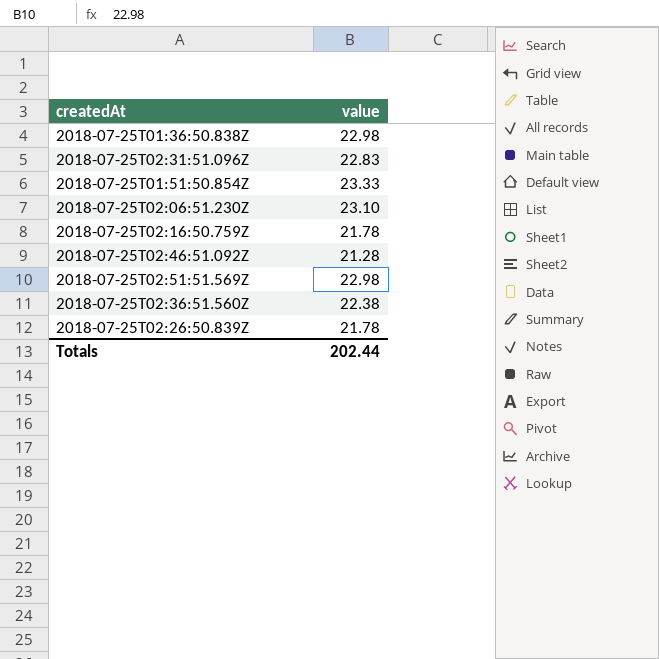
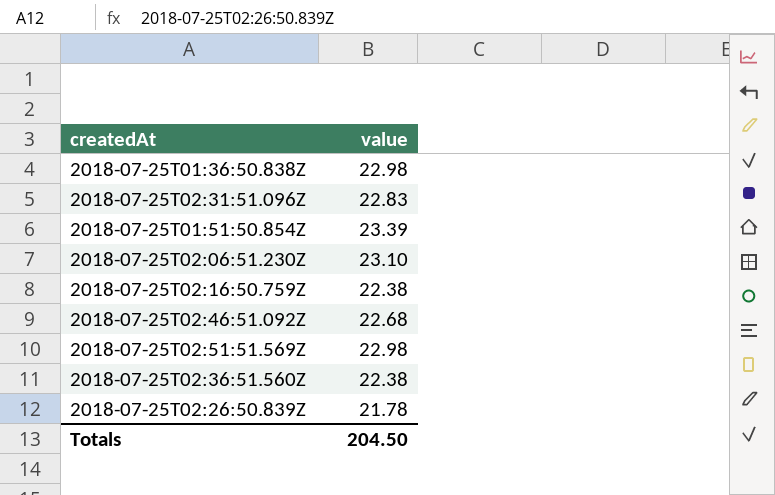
2018-07-25T01:51:50.854Z | value: 23.33 -> 23.39
2018-07-25T02:16:50.759Z | value: 21.78 -> 22.38
2018-07-25T02:46:51.092Z | value: 21.28 -> 22.68
Totals | value: 202.44 -> 204.50

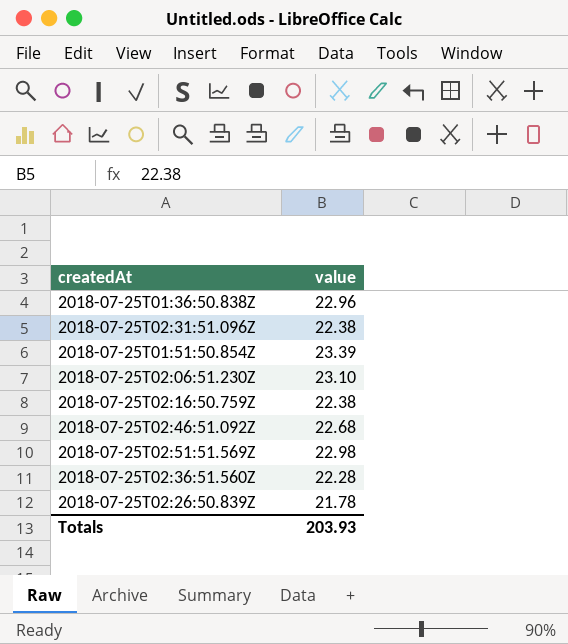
2018-07-25T01:36:50.838Z | value: 22.98 -> 22.96
2018-07-25T02:31:51.096Z | value: 22.83 -> 22.38
2018-07-25T02:36:51.560Z | value: 22.38 -> 22.28
Totals | value: 204.50 -> 203.93

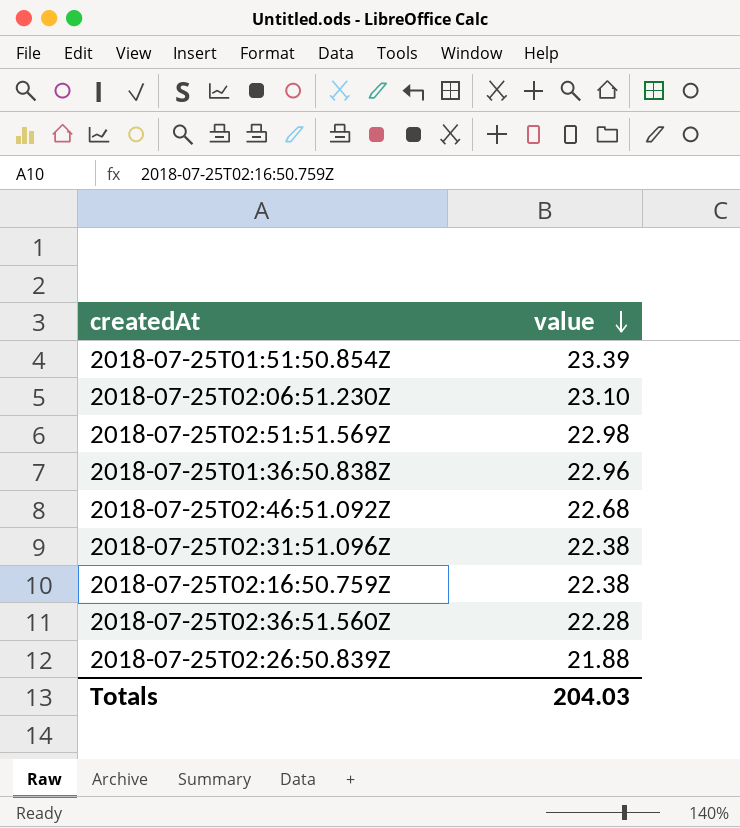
row order: none -> value descending
2018-07-25T02:26:50.839Z | value: 21.78 -> 21.88
Totals | value: 203.93 -> 204.03

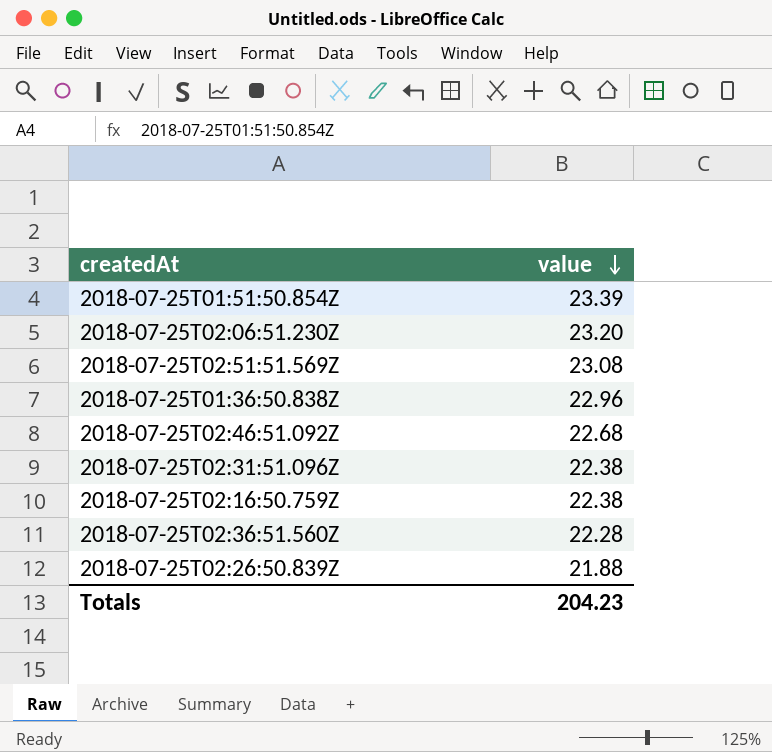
2018-07-25T02:06:51.230Z | value: 23.10 -> 23.20
2018-07-25T02:51:51.569Z | value: 22.98 -> 23.08
Totals | value: 204.03 -> 204.23

